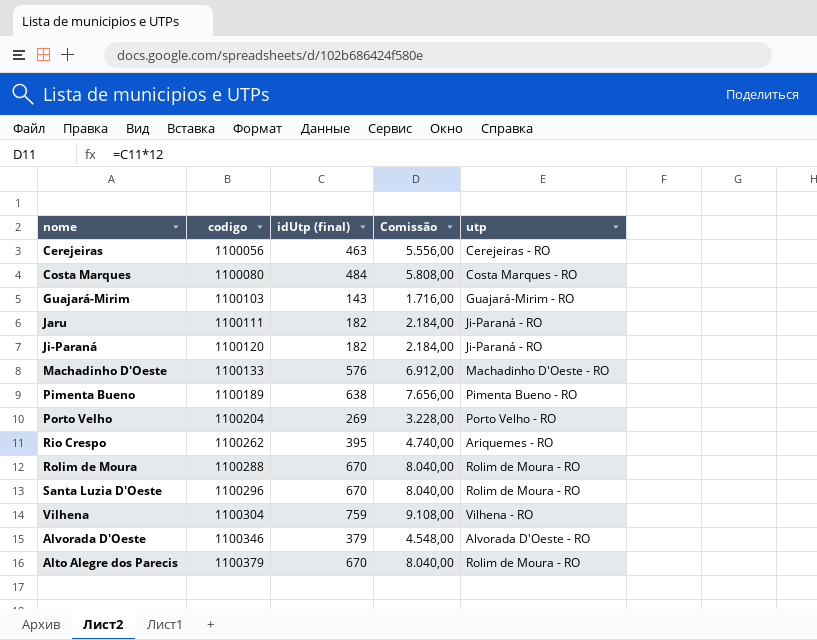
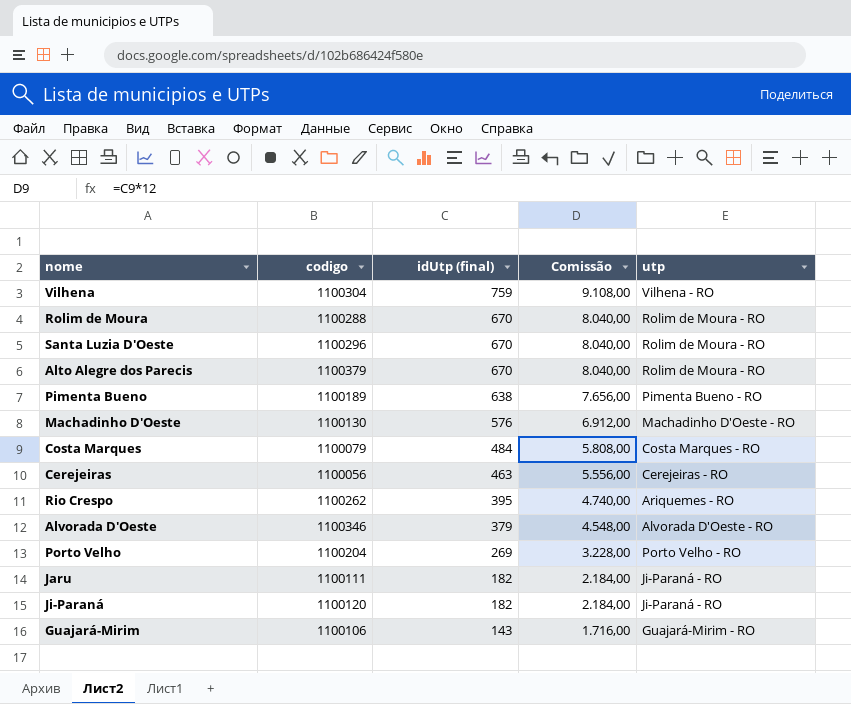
row order: codigo ascending -> idUtp (final) descending
Machadinho D'Oeste | codigo: 1100133 -> 1100130
Costa Marques | codigo: 1100080 -> 1100079
Guajará-Mirim | codigo: 1100103 -> 1100106

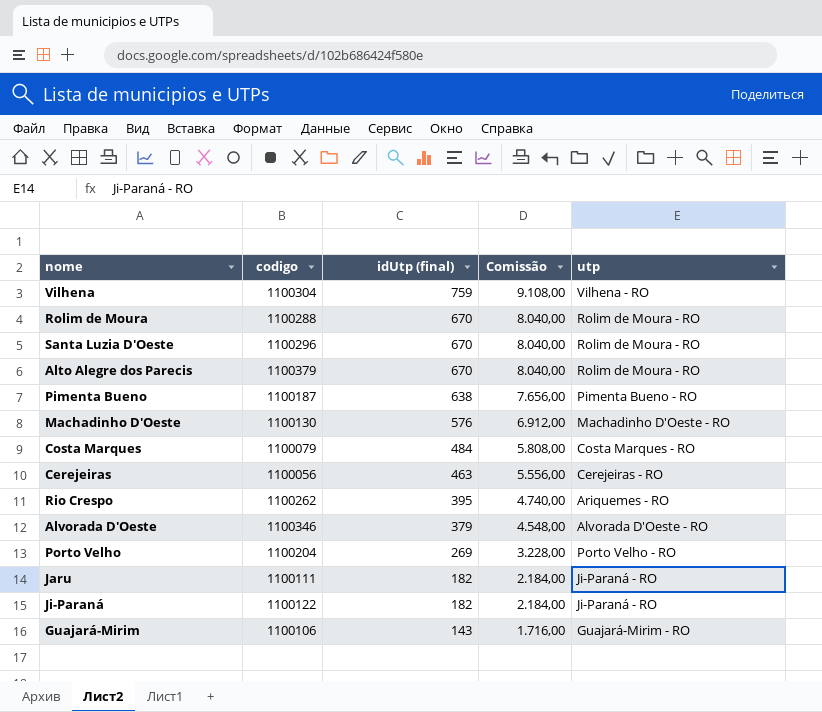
Pimenta Bueno | codigo: 1100189 -> 1100187
Ji-Paraná | codigo: 1100120 -> 1100122

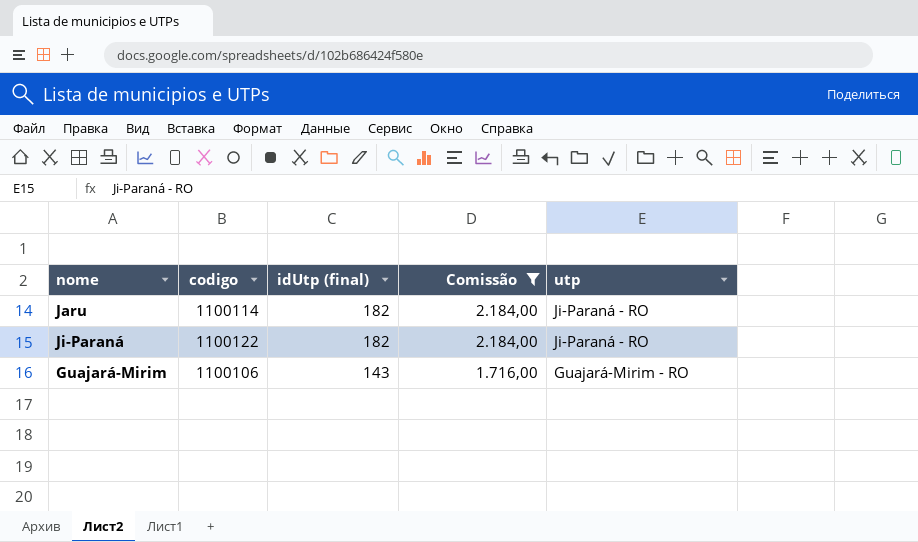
filter: none -> Comissão <= 2.184,00
Jaru | codigo: 1100111 -> 1100114

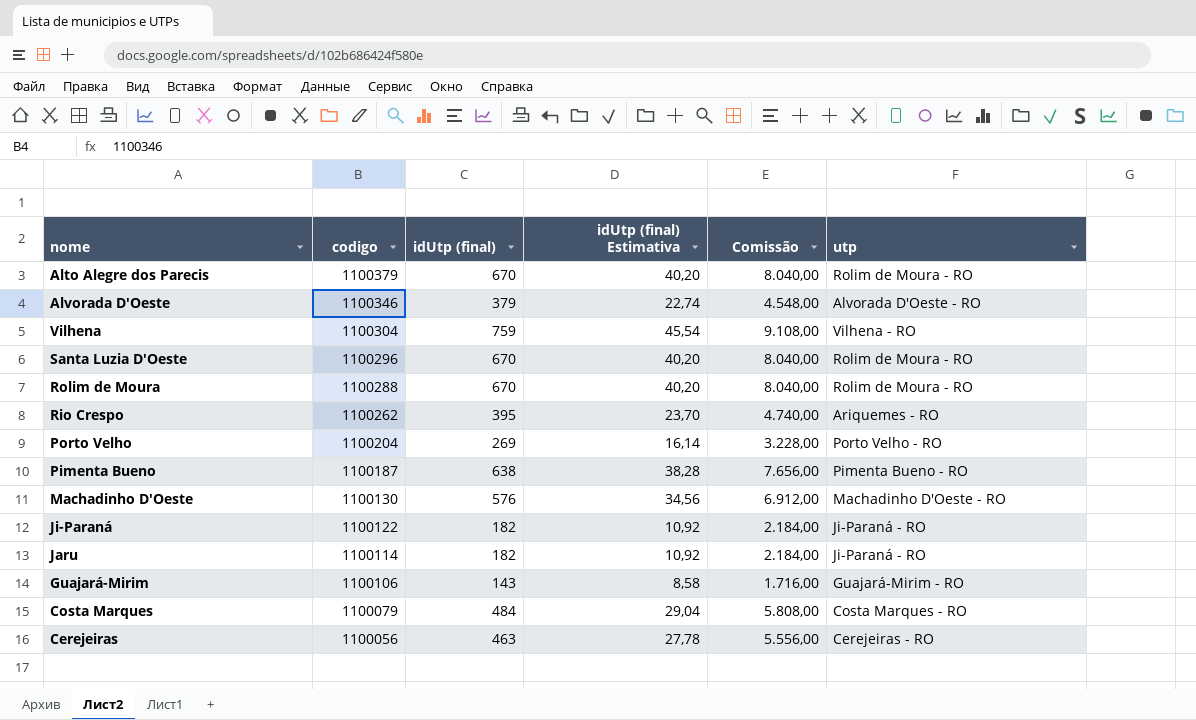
filter: Comissão <= 2.184,00 -> none
row order: idUtp (final) descending -> codigo descending
column idUtp (final) Estimativa | formula: none -> [idUtp (final)] * 0,06

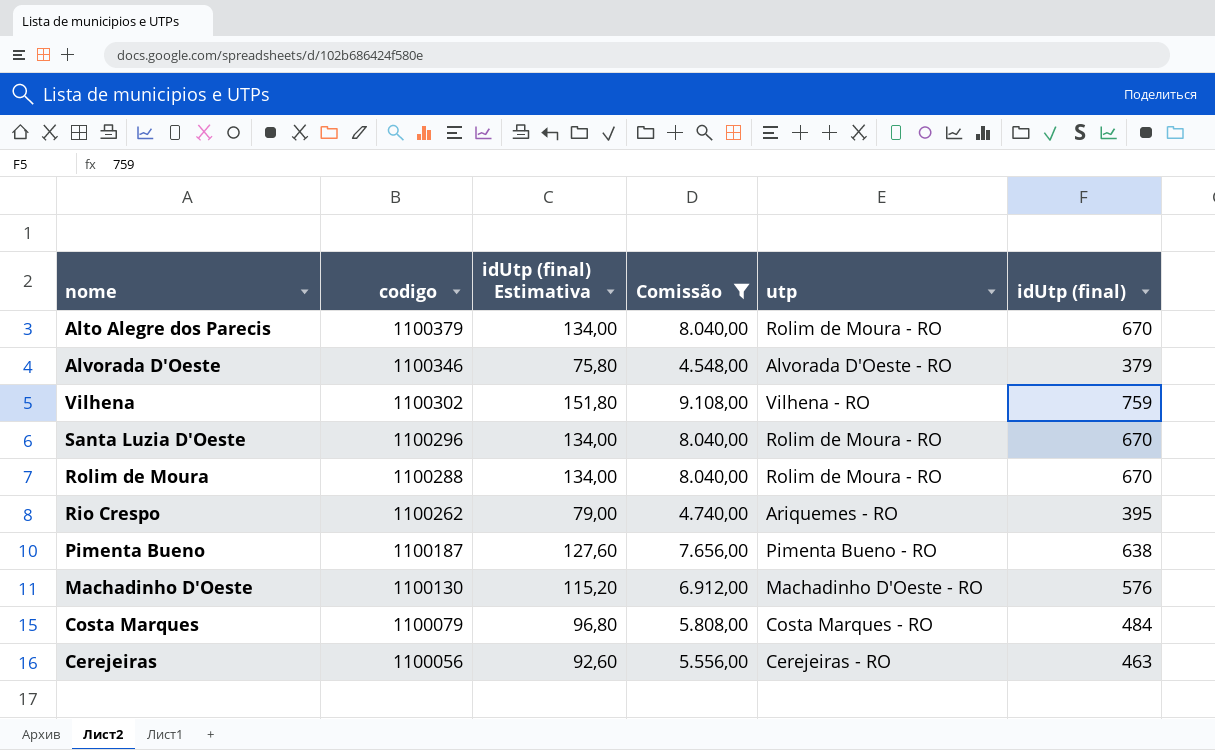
filter: none -> Comissão >= 4.548,00
column idUtp (final) Estimativa | formula: [idUtp (final)] * 0,06 -> [idUtp (final)] * 0,2
column idUtp (final) | position: 3 -> 6
Vilhena | codigo: 1100304 -> 1100302

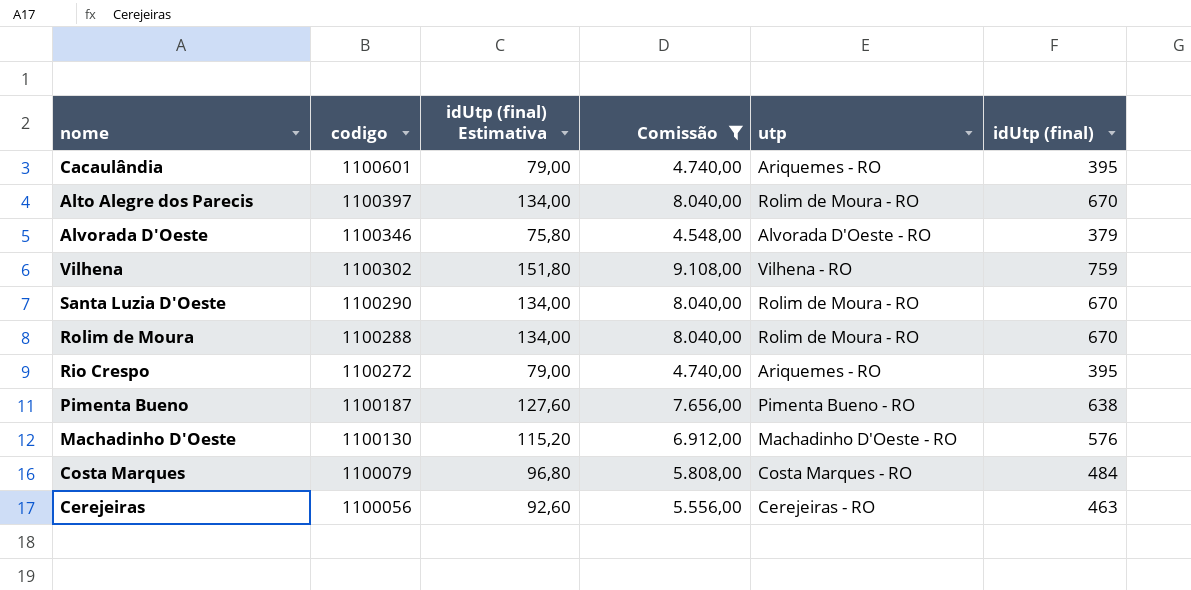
row Cacaulândia: none -> 1100601 | 79,00 | 4.740,00 | Ariquemes - RO | 395
Alto Alegre dos Parecis | codigo: 1100379 -> 1100397
Santa Luzia D'Oeste | codigo: 1100296 -> 1100290
Rio Crespo | codigo: 1100262 -> 1100272

